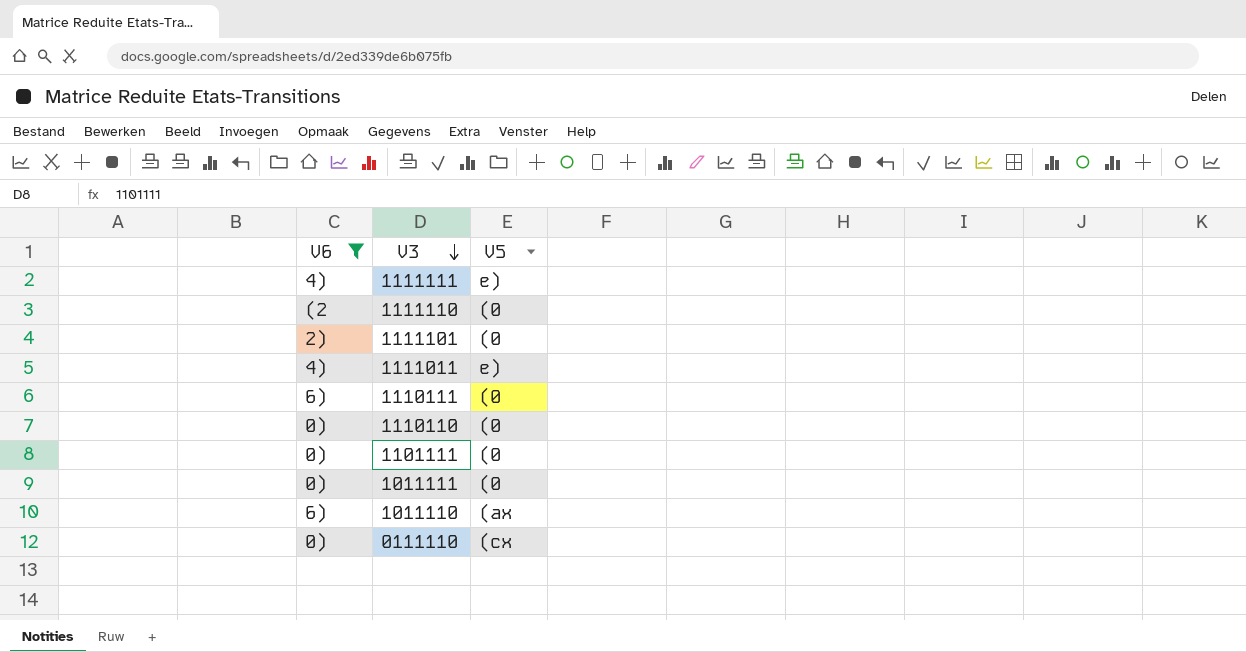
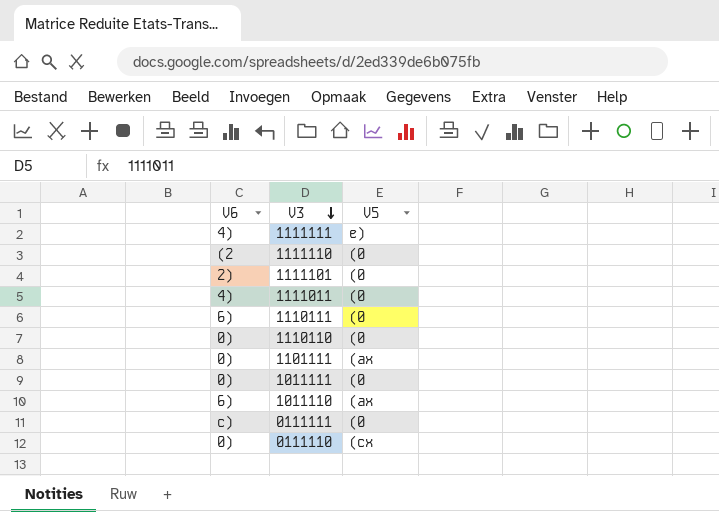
filter: V6 != c) -> none
1111011 | V5: e) -> (0
1101111 | V5: (0 -> (ax

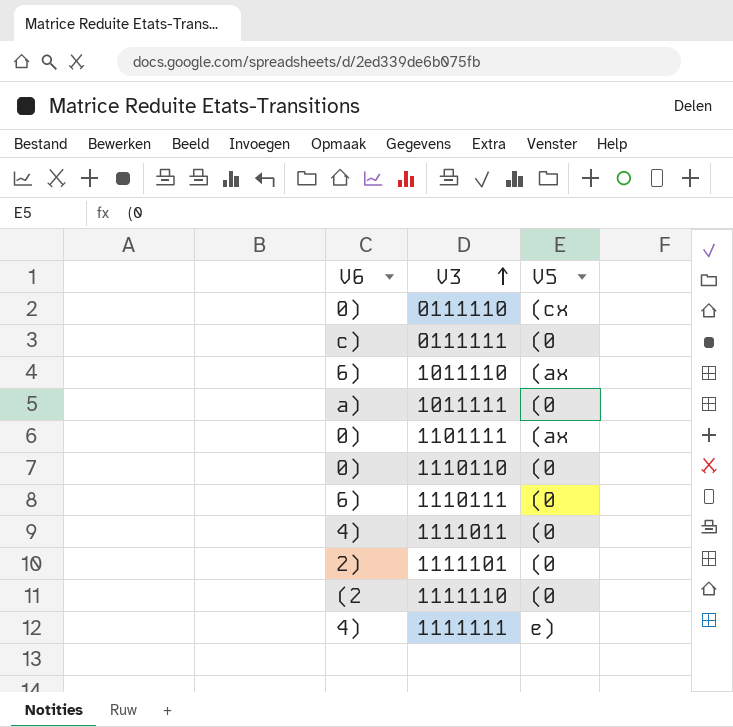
row order: V3 descending -> V3 ascending
1011111 | V6: 0) -> a)

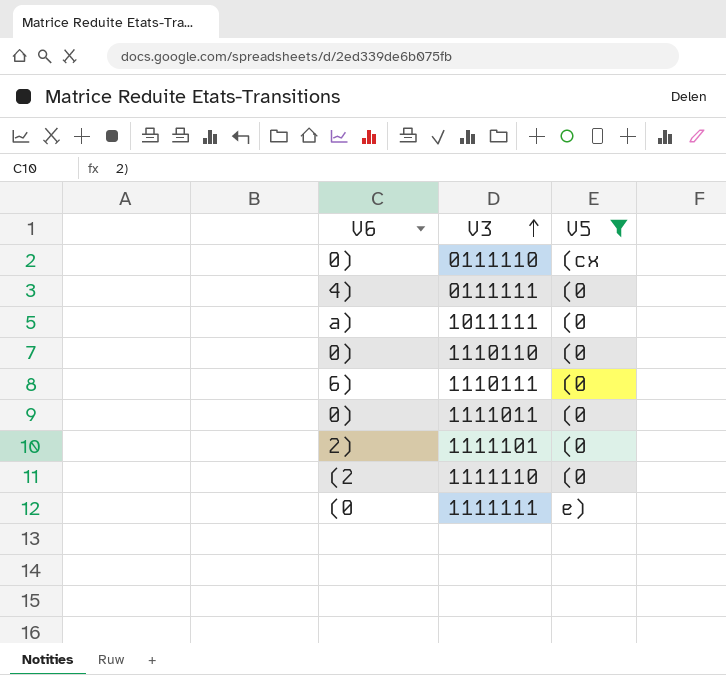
filter: none -> V5 != (ax
0111111 | V6: c) -> 4)
1111011 | V6: 4) -> 0)
1111111 | V6: 4) -> (0

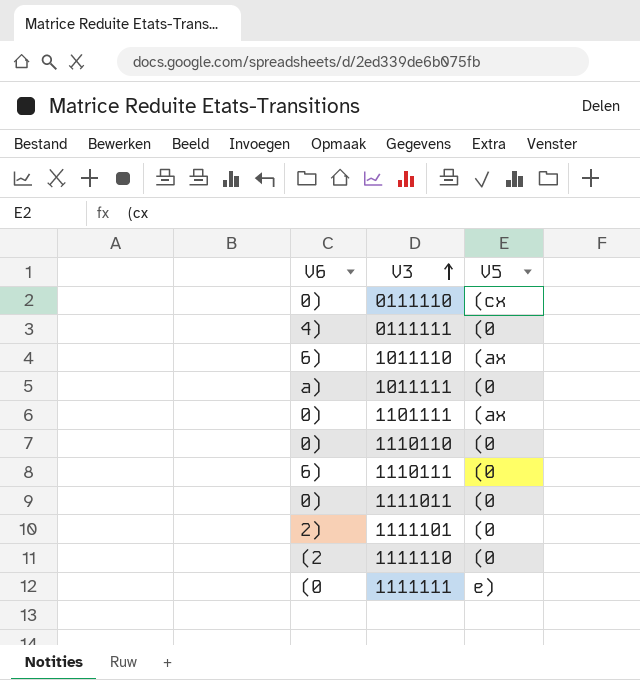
filter: V5 != (ax -> none

